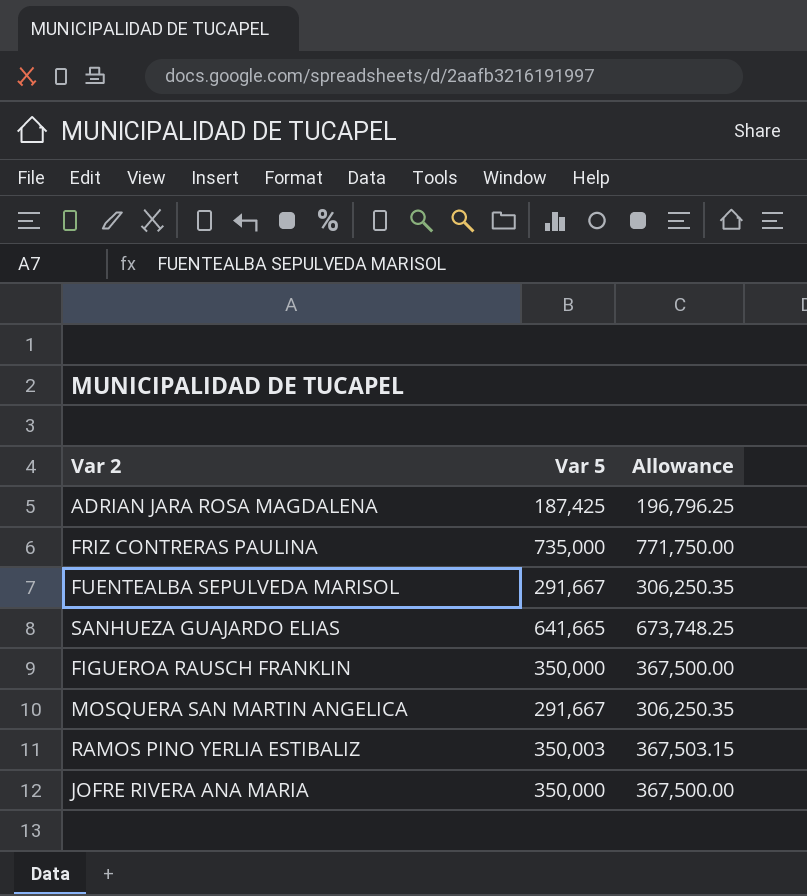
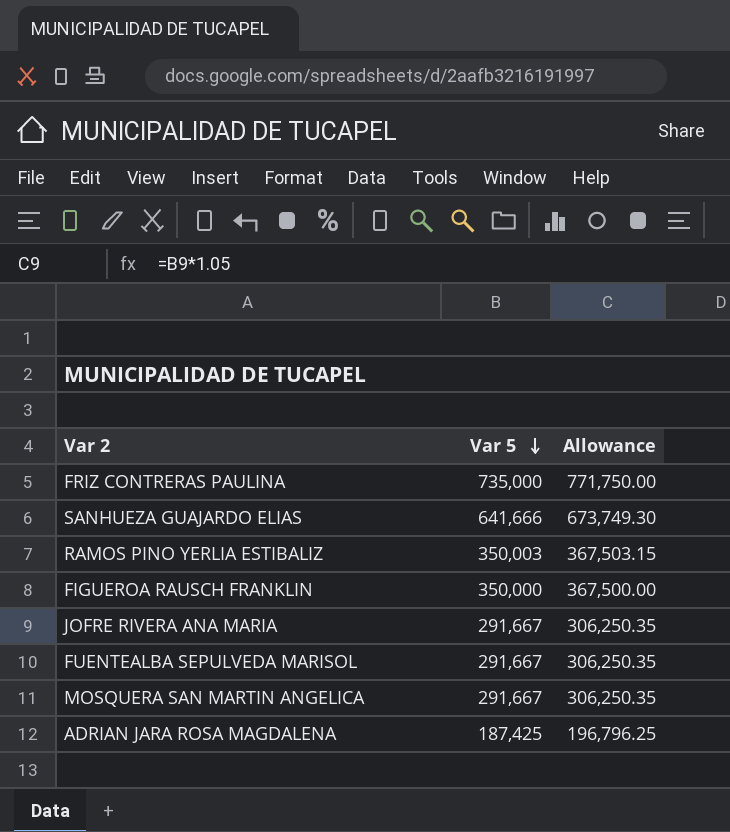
row order: none -> Var 5 descending
SANHUEZA GUAJARDO ELIAS | Var 5: 641,665 -> 641,666
SANHUEZA GUAJARDO ELIAS | Allowance: 673,748.25 -> 673,749.30
JOFRE RIVERA ANA MARIA | Var 5: 350,000 -> 291,667
JOFRE RIVERA ANA MARIA | Allowance: 367,500.00 -> 306,250.35

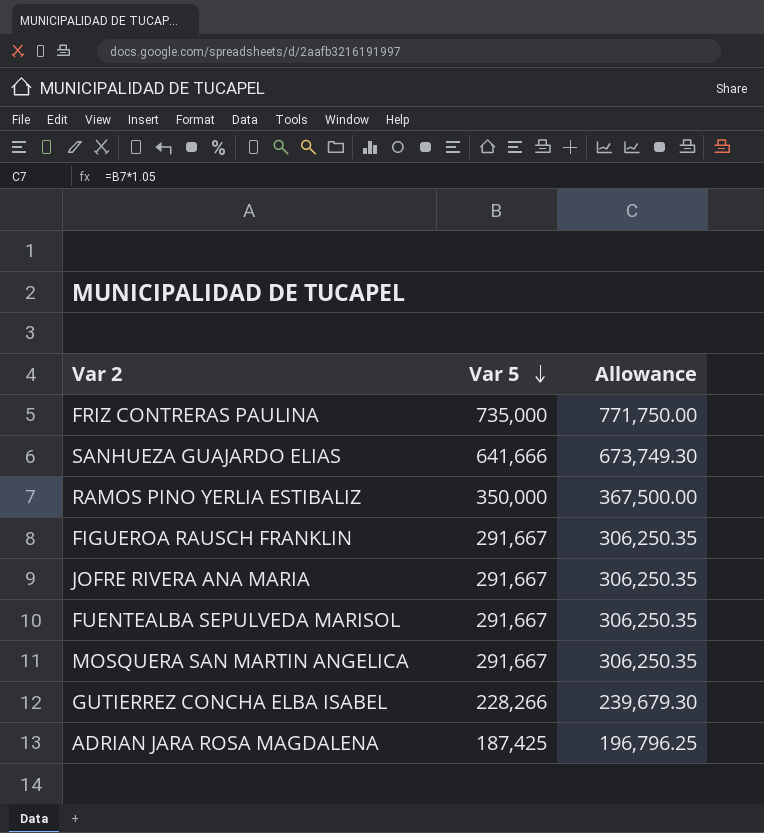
RAMOS PINO YERLIA ESTIBALIZ | Var 5: 350,003 -> 350,000
RAMOS PINO YERLIA ESTIBALIZ | Allowance: 367,503.15 -> 367,500.00
FIGUEROA RAUSCH FRANKLIN | Var 5: 350,000 -> 291,667
FIGUEROA RAUSCH FRANKLIN | Allowance: 367,500.00 -> 306,250.35
row GUTIERREZ CONCHA ELBA ISABEL: none -> 228,266 | 239,679.30

